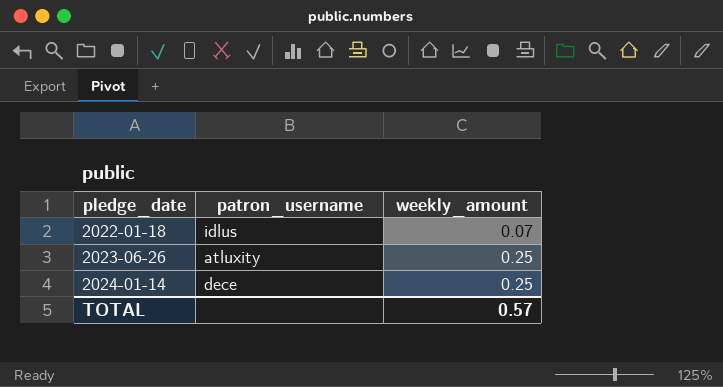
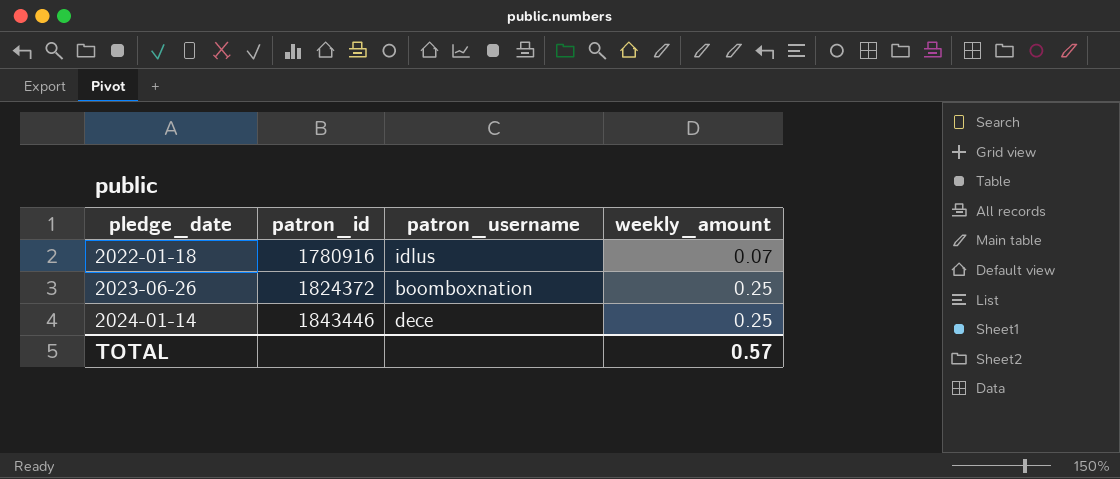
column patron_id | position: none -> 2
2023-06-26 | patron_username: atluxity -> boomboxnation

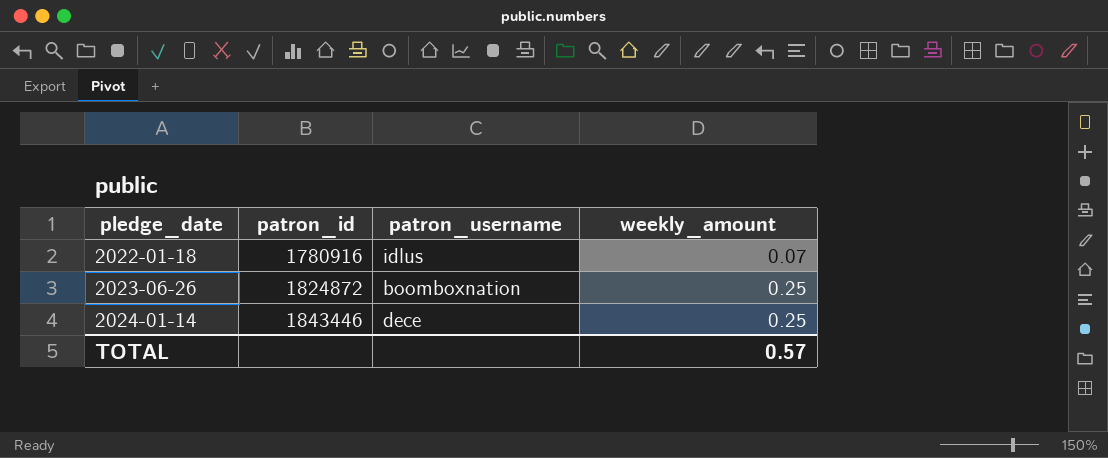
2023-06-26 | patron_id: 1824372 -> 1824872

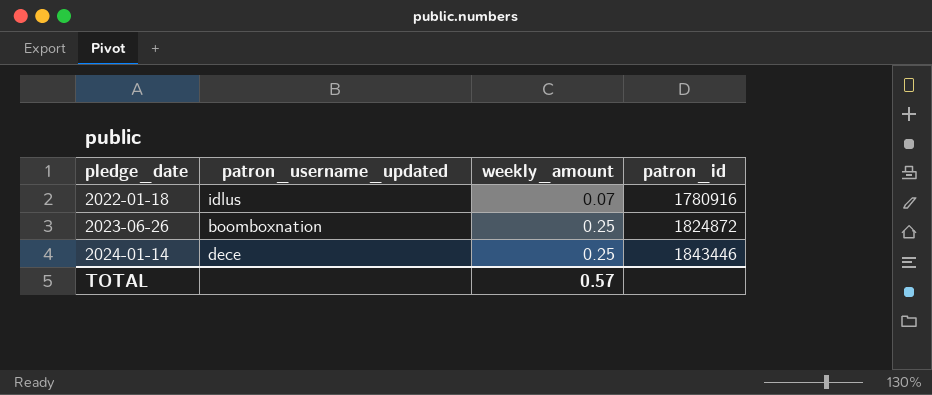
column name: patron_username -> patron_username_updated
column patron_id | position: 2 -> 4

